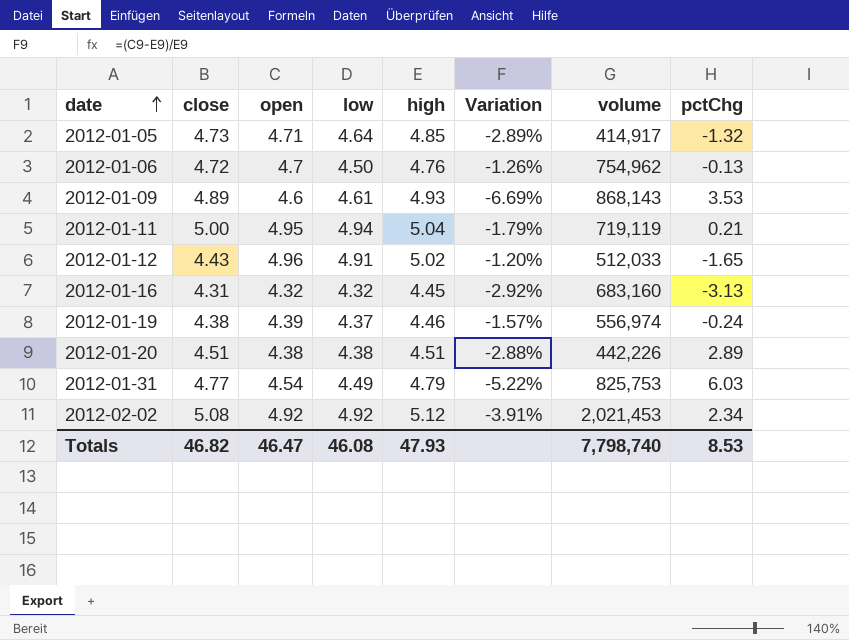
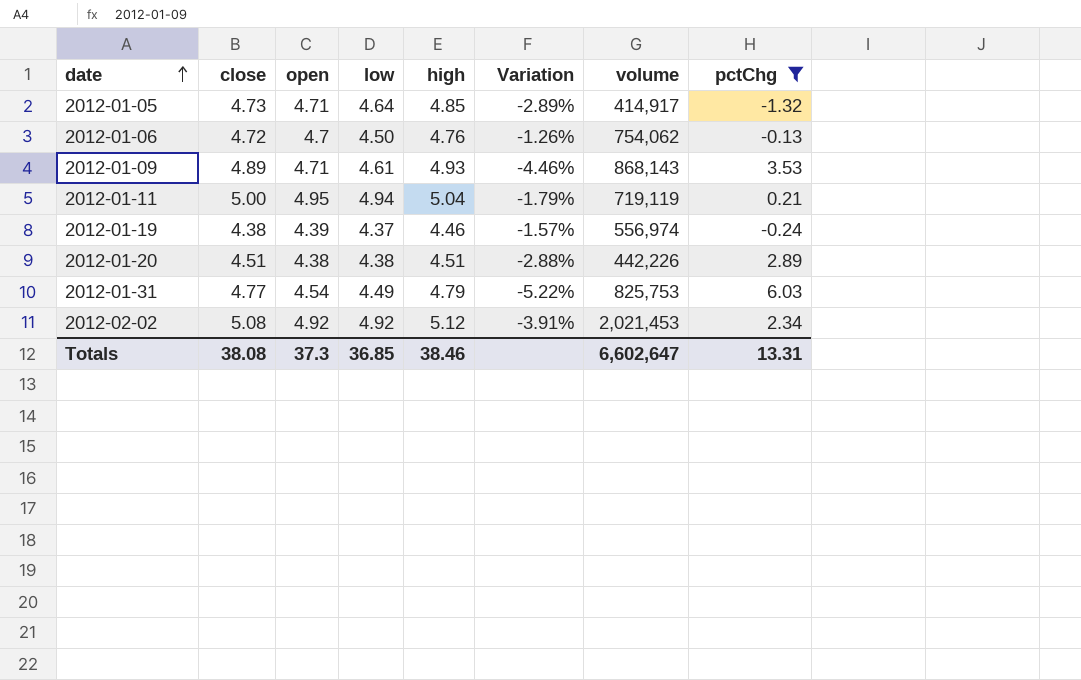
filter: none -> pctChg >= -1.32
2012-01-06 | volume: 754,962 -> 754,062
2012-01-09 | open: 4.6 -> 4.71
2012-01-09 | Variation: -6.69% -> -4.46%
Totals | close: 46.82 -> 38.08
Totals | open: 46.47 -> 37.3
Totals | low: 46.08 -> 36.85
Totals | high: 47.93 -> 38.46
Totals | volume: 7,798,740 -> 6,602,647
Totals | pctChg: 8.53 -> 13.31

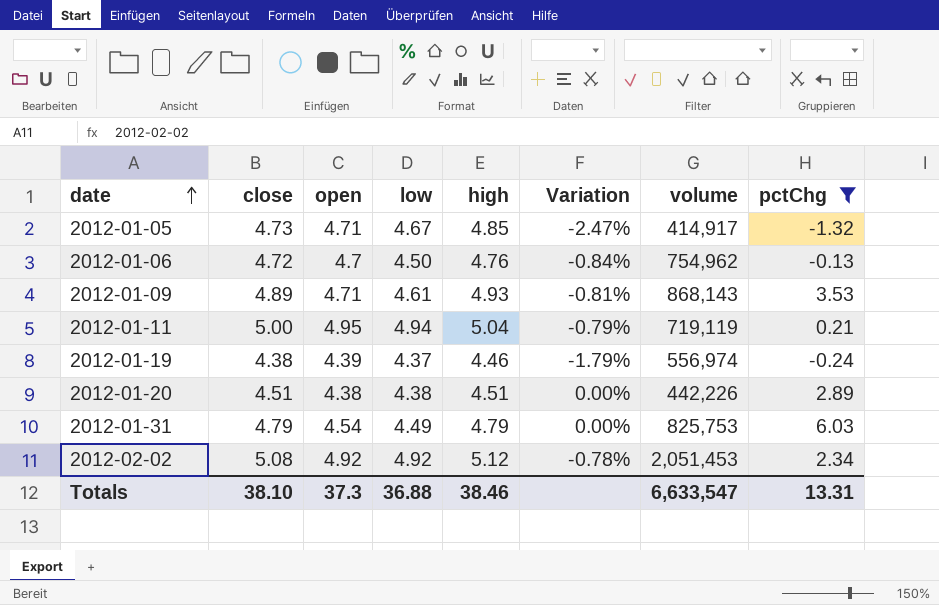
column Variation | formula: ([open] - [high]) / [high] -> ([close] - [high]) / [high]
2012-01-05 | low: 4.64 -> 4.67
2012-01-06 | volume: 754,062 -> 754,962
2012-01-31 | close: 4.77 -> 4.79
2012-02-02 | volume: 2,021,453 -> 2,051,453
Totals | close: 38.08 -> 38.10
Totals | low: 36.85 -> 36.88
Totals | volume: 6,602,647 -> 6,633,547

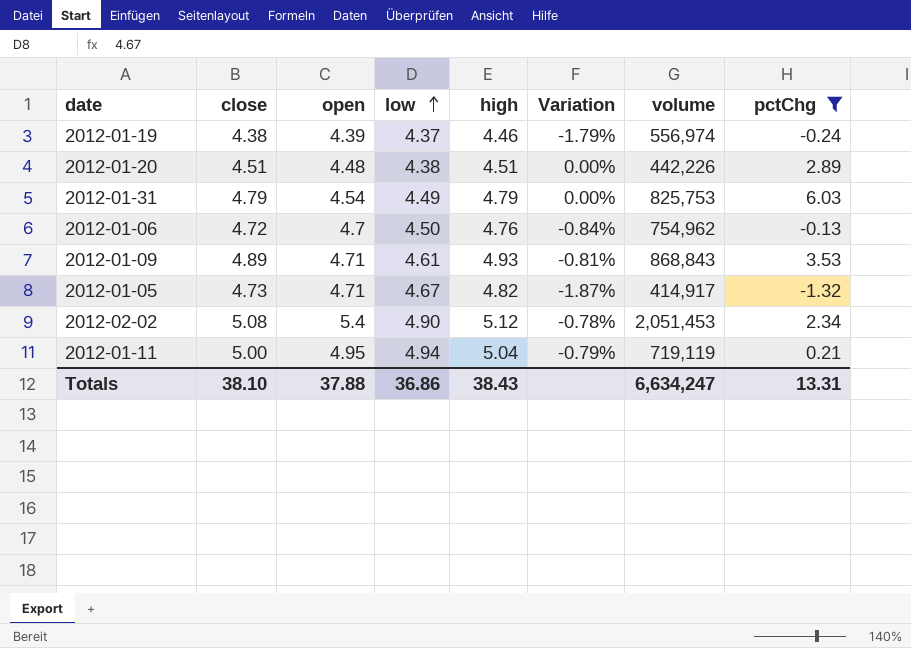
row order: date ascending -> low ascending
2012-01-20 | open: 4.38 -> 4.48
2012-01-09 | volume: 868,143 -> 868,843
2012-01-05 | high: 4.85 -> 4.82
2012-01-05 | Variation: -2.47% -> -1.87%
2012-02-02 | open: 4.92 -> 5.4
2012-02-02 | low: 4.92 -> 4.90
Totals | open: 37.3 -> 37.88
Totals | low: 36.88 -> 36.86
Totals | high: 38.46 -> 38.43
Totals | volume: 6,633,547 -> 6,634,247

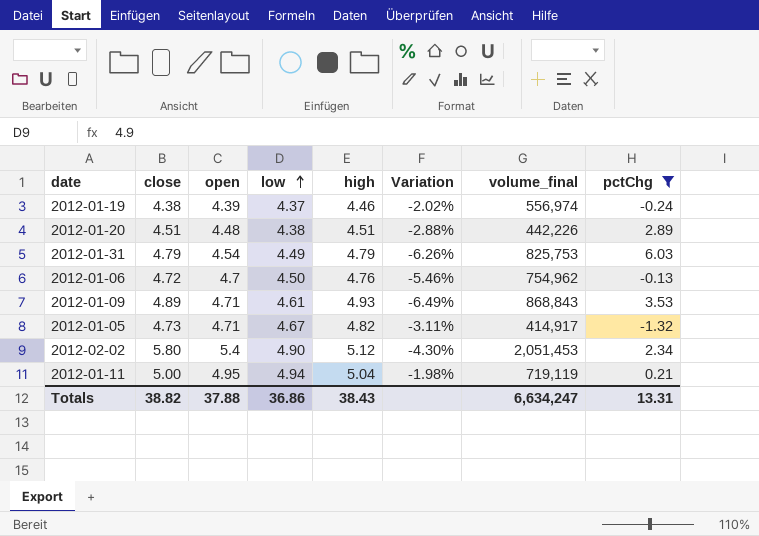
column Variation | formula: ([close] - [high]) / [high] -> ([low] - [high]) / [high]
column name: volume -> volume_final
2012-02-02 | close: 5.08 -> 5.80
Totals | close: 38.10 -> 38.82

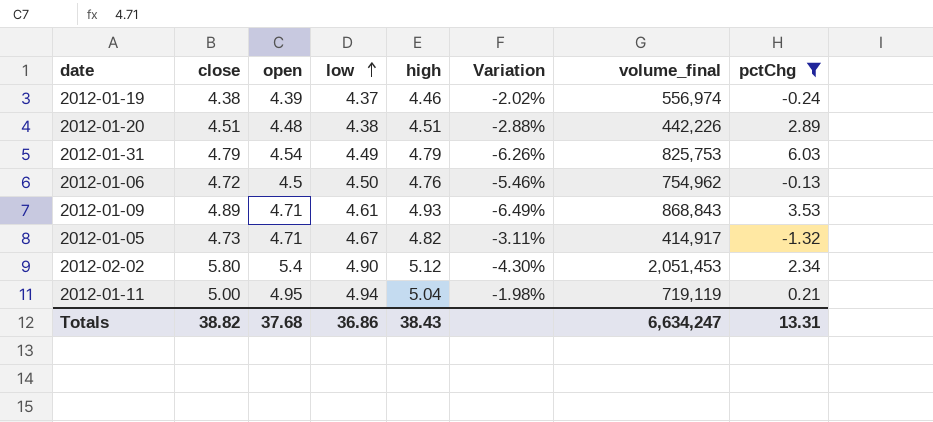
2012-01-06 | open: 4.7 -> 4.5
Totals | open: 37.88 -> 37.68

